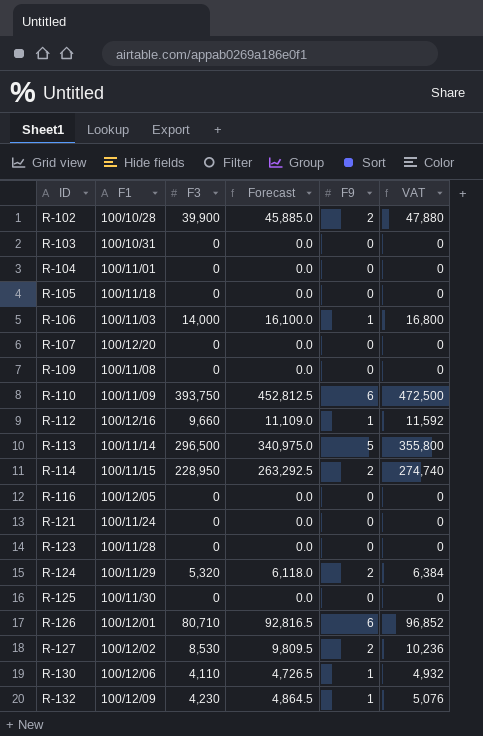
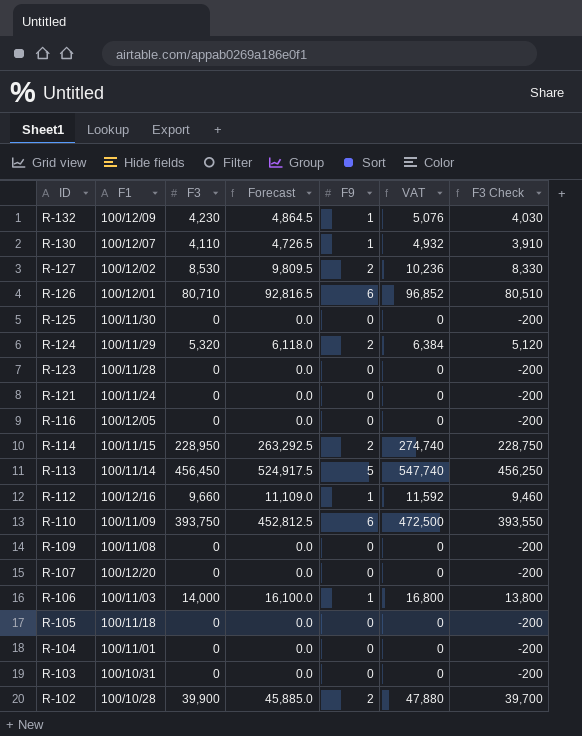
row order: ID ascending -> ID descending
column F3 Check | formula: none -> [F3] - 200
R-130 | F1: 100/12/06 -> 100/12/07
R-113 | F3: 296,500 -> 456,450
R-113 | Forecast: 340,975.0 -> 524,917.5
R-113 | VAT: 355,800 -> 547,740

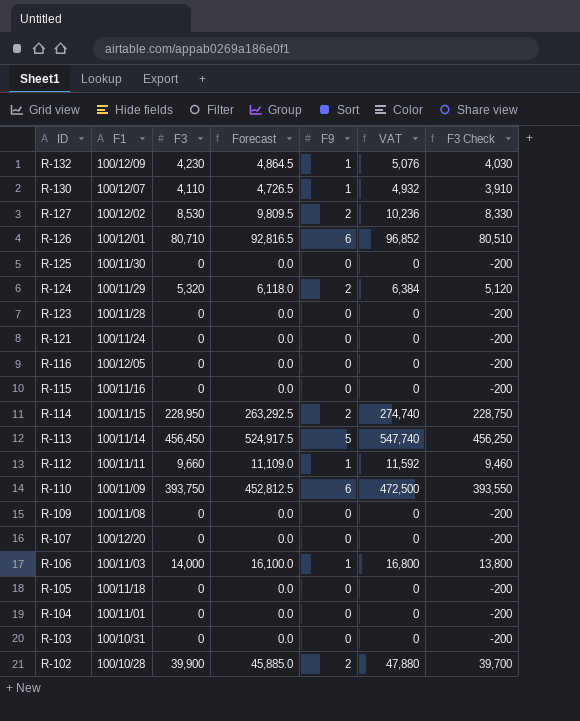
row R-115: none -> 100/11/16 | 0 | 0.0 | 0 | 0 | -200
R-112 | F1: 100/12/16 -> 100/11/11

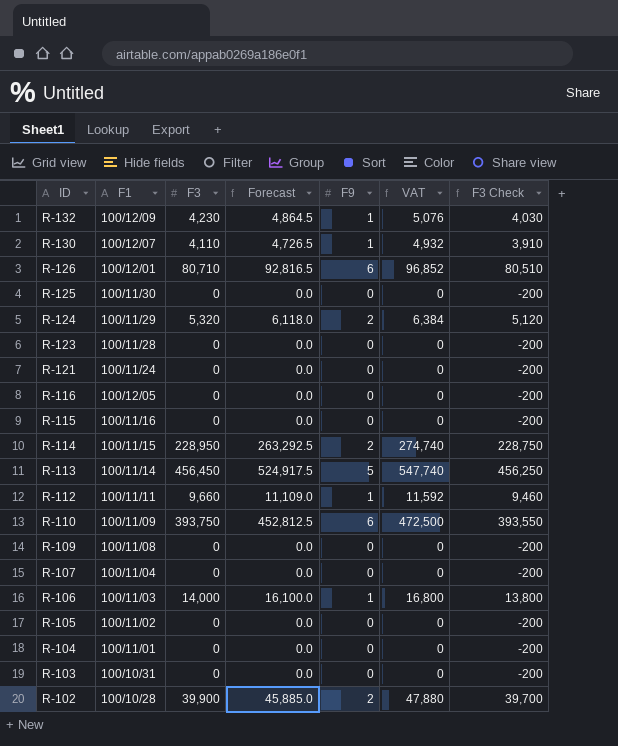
row R-127: 100/12/02 | 8,530 | 9,809.5 | 2 | 10,236 | 8,330 -> none
R-107 | F1: 100/12/20 -> 100/11/04
R-105 | F1: 100/11/18 -> 100/11/02

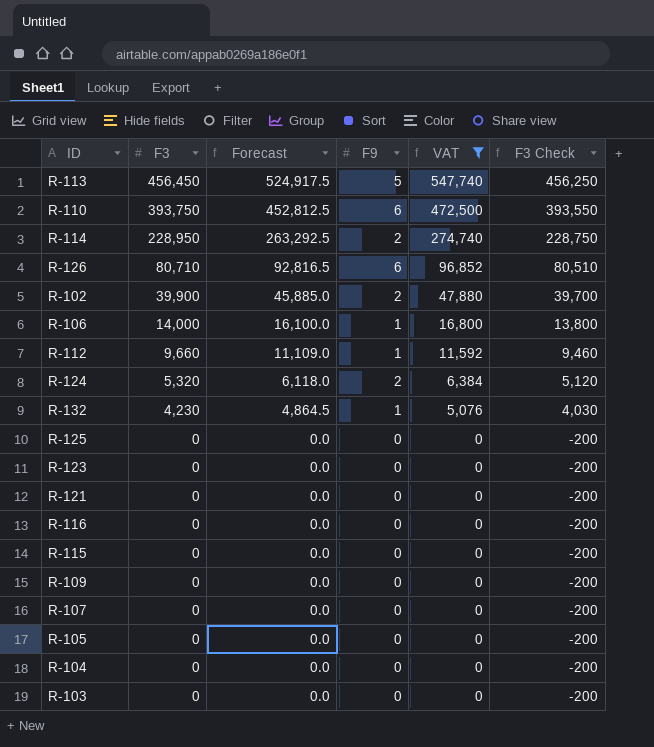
filter: none -> VAT != 4,932
row order: ID descending -> F3 descending
column F1 | position: 2 -> none

